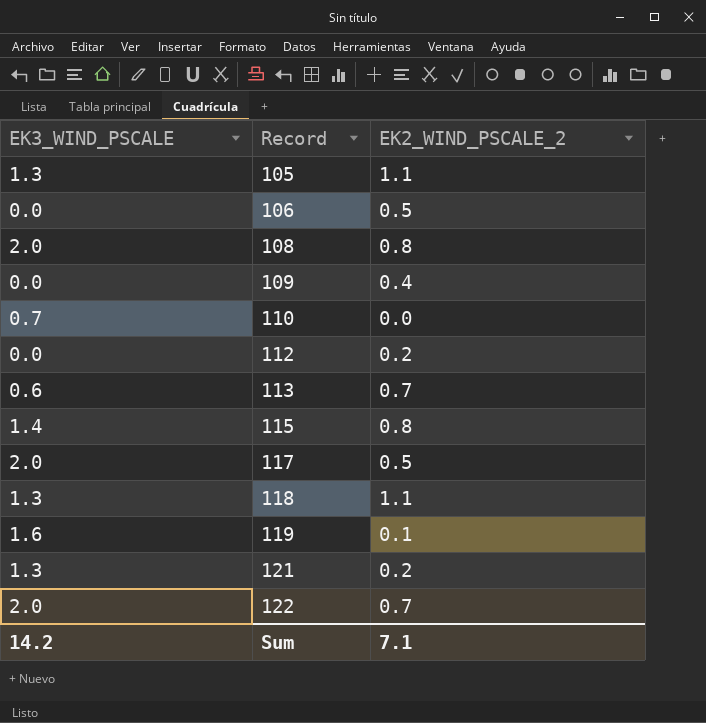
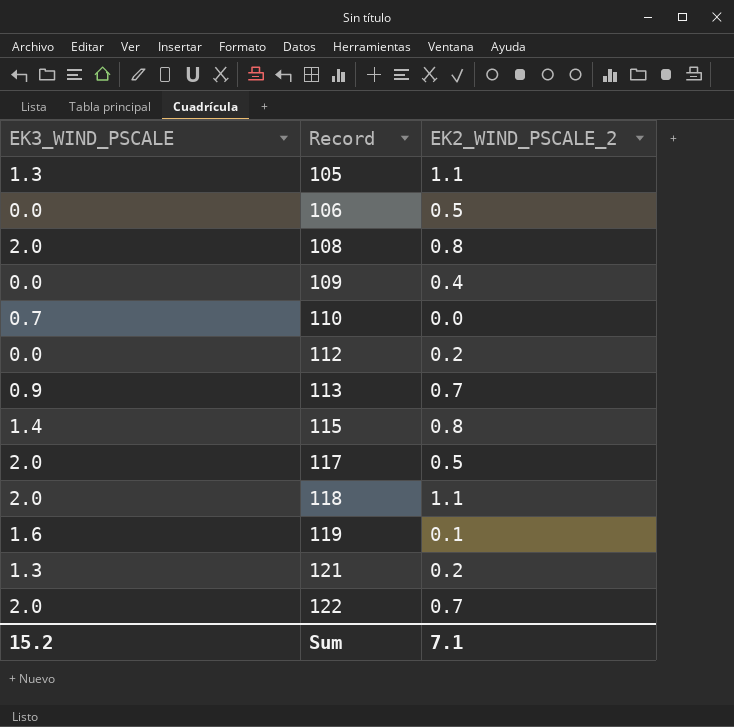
113 | EK3_WIND_PSCALE: 0.6 -> 0.9
118 | EK3_WIND_PSCALE: 1.3 -> 2.0
Sum | EK3_WIND_PSCALE: 14.2 -> 15.2

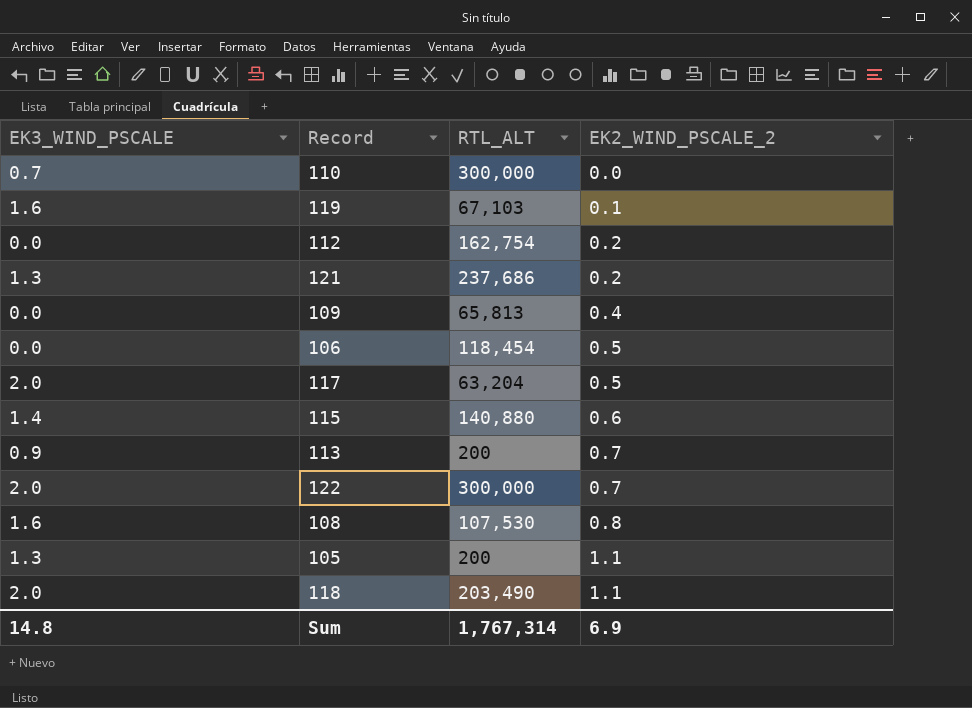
row order: Record ascending -> EK2_WIND_PSCALE_2 ascending
column RTL_ALT | position: none -> 3
115 | EK2_WIND_PSCALE_2: 0.8 -> 0.6
108 | EK3_WIND_PSCALE: 2.0 -> 1.6
Sum | EK3_WIND_PSCALE: 15.2 -> 14.8
Sum | EK2_WIND_PSCALE_2: 7.1 -> 6.9

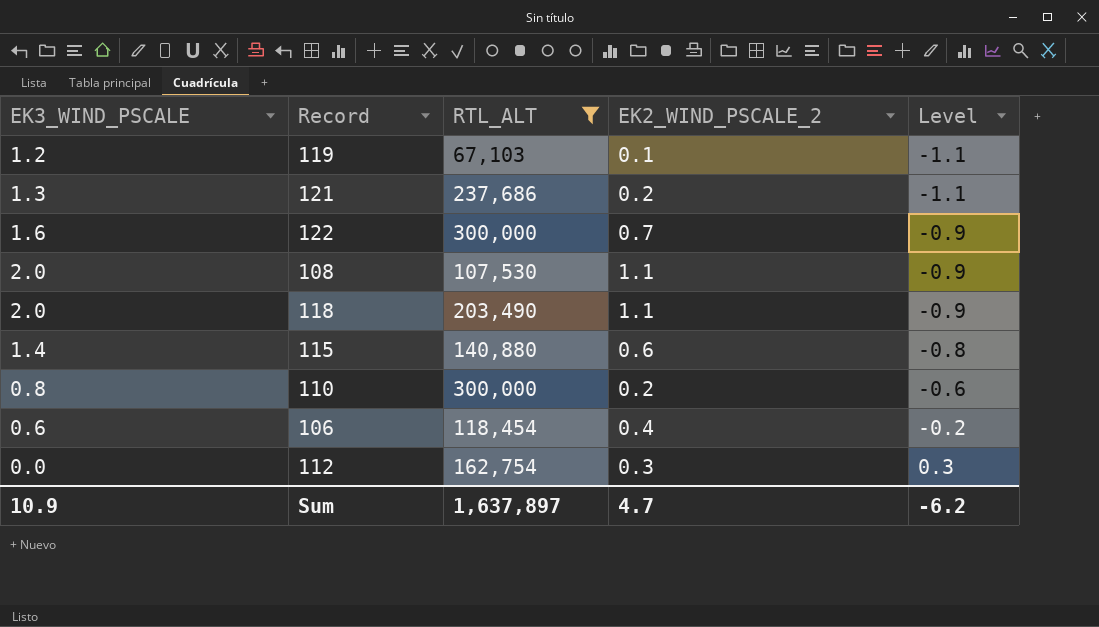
filter: none -> RTL_ALT >= 67,103
row order: EK2_WIND_PSCALE_2 ascending -> Level ascending
column Level | formula: none -> [EK2_WIND_PSCALE_2] - [EK3_WIND_PSCALE]
119 | EK3_WIND_PSCALE: 1.6 -> 1.2
122 | EK3_WIND_PSCALE: 2.0 -> 1.6
108 | EK3_WIND_PSCALE: 1.6 -> 2.0
108 | EK2_WIND_PSCALE_2: 0.8 -> 1.1
110 | EK3_WIND_PSCALE: 0.7 -> 0.8
110 | EK2_WIND_PSCALE_2: 0.0 -> 0.2
106 | EK3_WIND_PSCALE: 0.0 -> 0.6
106 | EK2_WIND_PSCALE_2: 0.5 -> 0.4
112 | EK2_WIND_PSCALE_2: 0.2 -> 0.3
Sum | EK3_WIND_PSCALE: 14.8 -> 10.9
Sum | RTL_ALT: 1,767,314 -> 1,637,897
Sum | EK2_WIND_PSCALE_2: 6.9 -> 4.7

